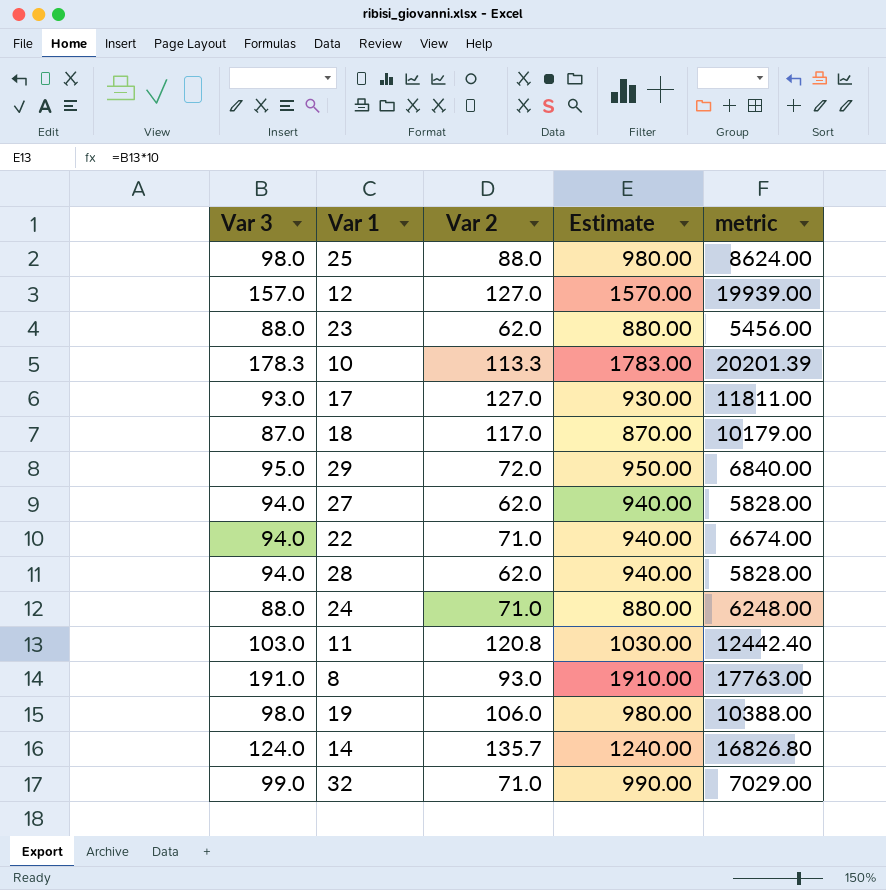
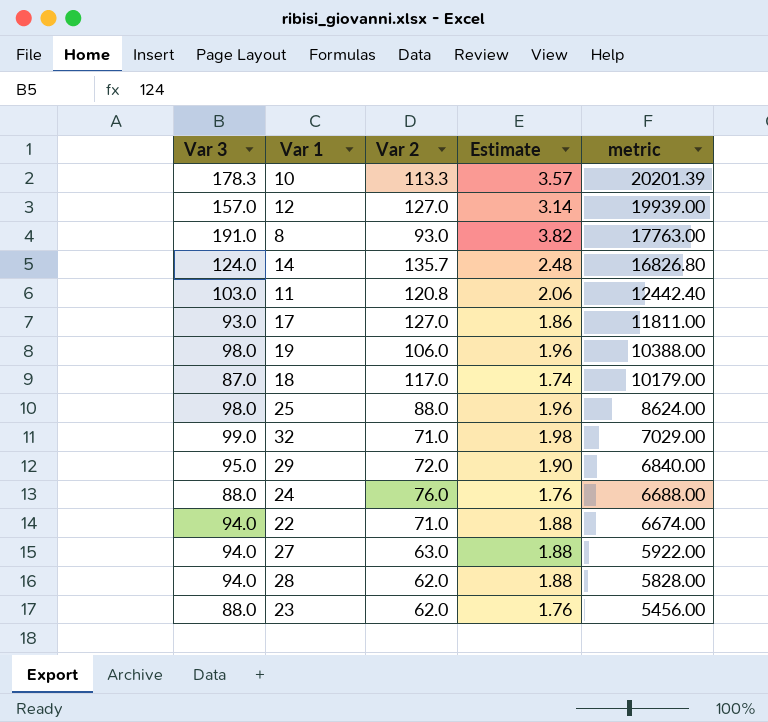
row order: none -> metric descending
column Estimate | formula: [Var 3] * 10 -> [Var 3] * 0.02
24 | Var 2: 71.0 -> 76.0
24 | metric: 6248.00 -> 6688.00
27 | Var 2: 62.0 -> 63.0
27 | metric: 5828.00 -> 5922.00

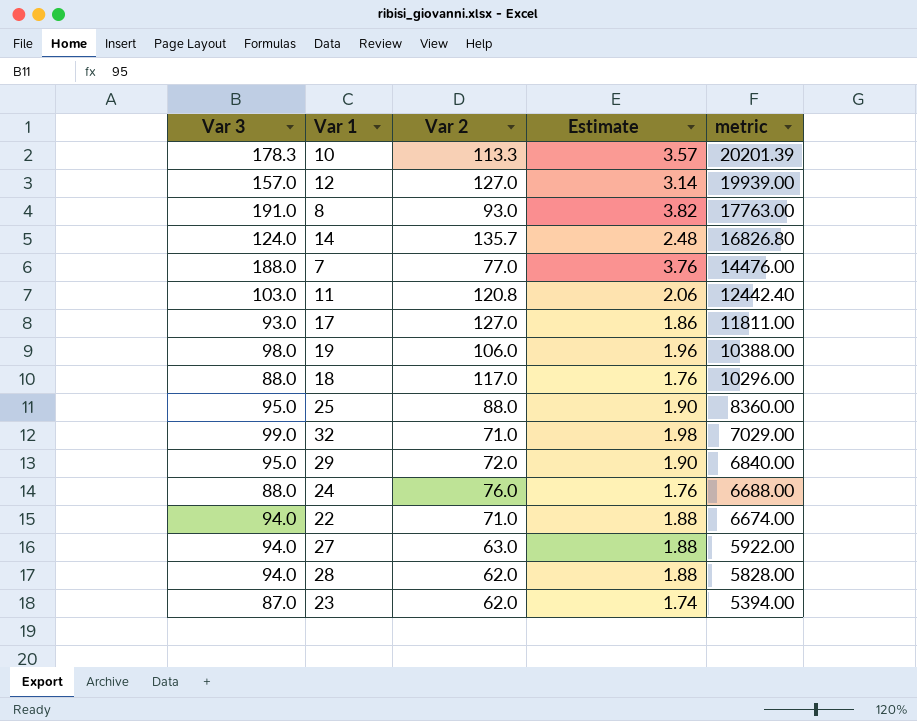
row 7: none -> 188.0 | 77.0 | 3.76 | 14476.00
18 | Var 3: 87.0 -> 88.0
18 | Estimate: 1.74 -> 1.76
18 | metric: 10179.00 -> 10296.00
25 | Var 3: 98.0 -> 95.0
25 | Estimate: 1.96 -> 1.90
25 | metric: 8624.00 -> 8360.00
23 | Var 3: 88.0 -> 87.0
23 | Estimate: 1.76 -> 1.74
23 | metric: 5456.00 -> 5394.00

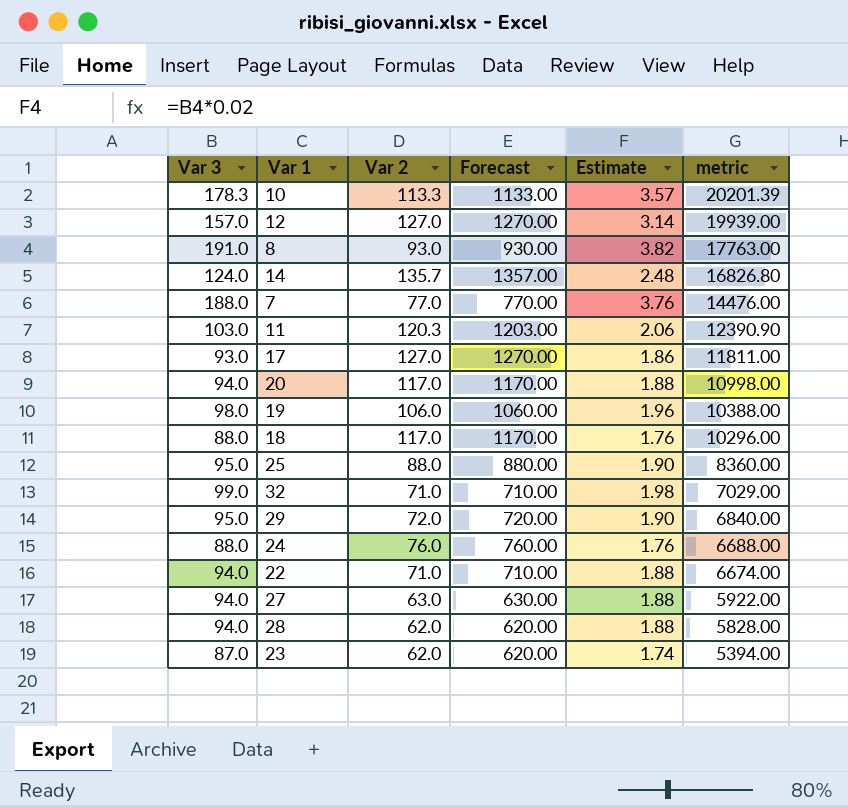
column Forecast | formula: none -> [Var 2] * 10
11 | Var 2: 120.8 -> 120.3
11 | metric: 12442.40 -> 12390.90
row 20: none -> 94.0 | 117.0 | 1170.00 | 1.88 | 10998.00

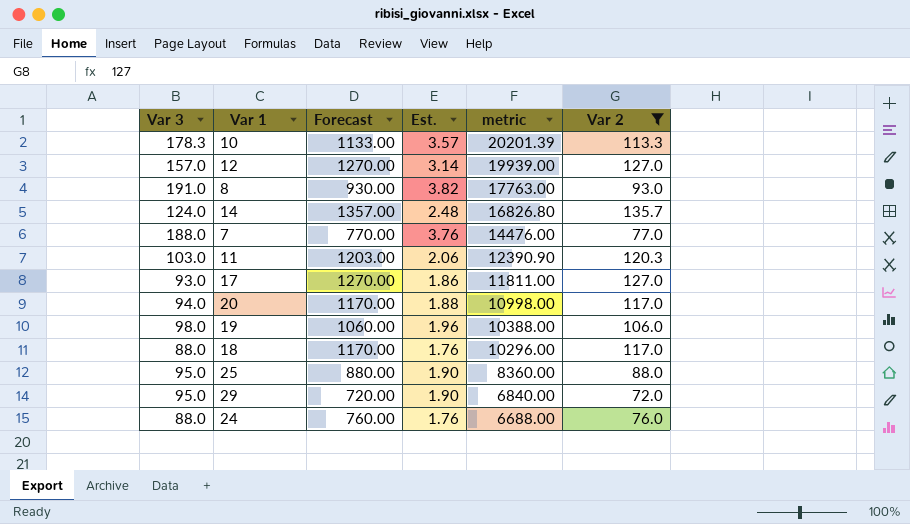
filter: none -> Var 2 >= 72.0
column name: Estimate -> Est.
column Var 2 | position: 3 -> 6

